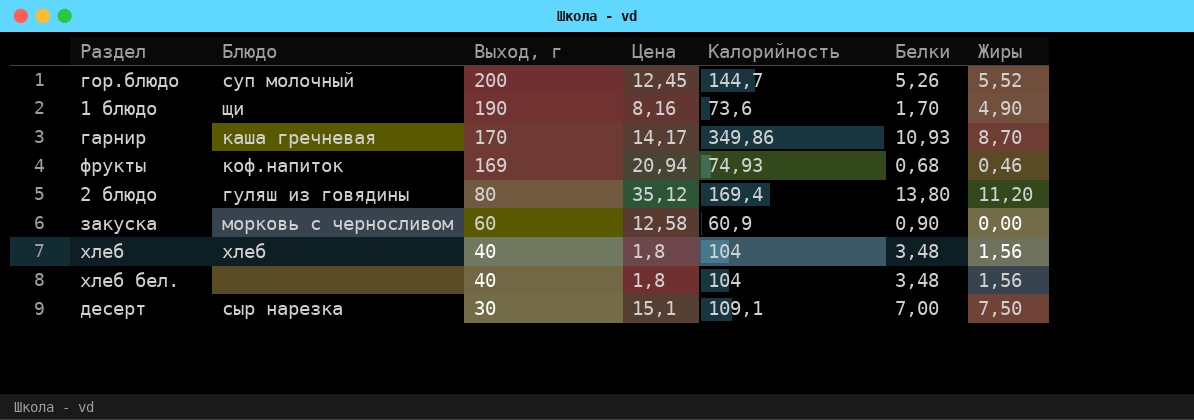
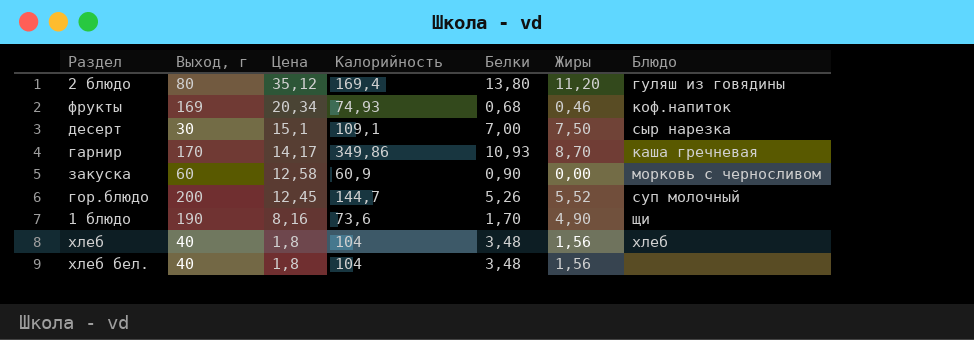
row order: Выход, г descending -> Цена descending
column Блюдо | position: 2 -> 7
фрукты | Цена: 20,94 -> 20,34

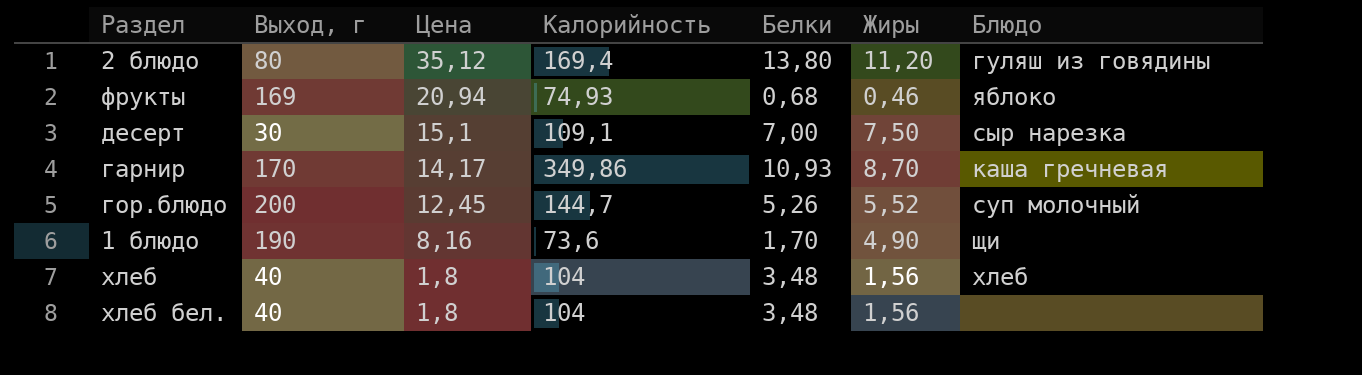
row закуска: 60 | 12,58 | 60,9 | 0,90 | 0,00 | морковь с черносливом -> none
фрукты | Цена: 20,34 -> 20,94
фрукты | Блюдо: коф.напиток -> яблоко

